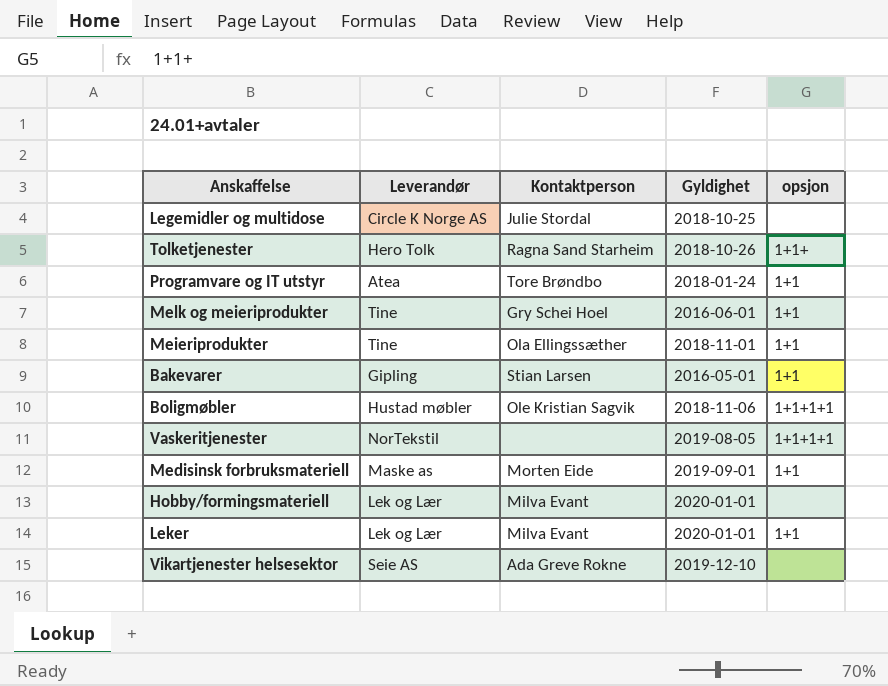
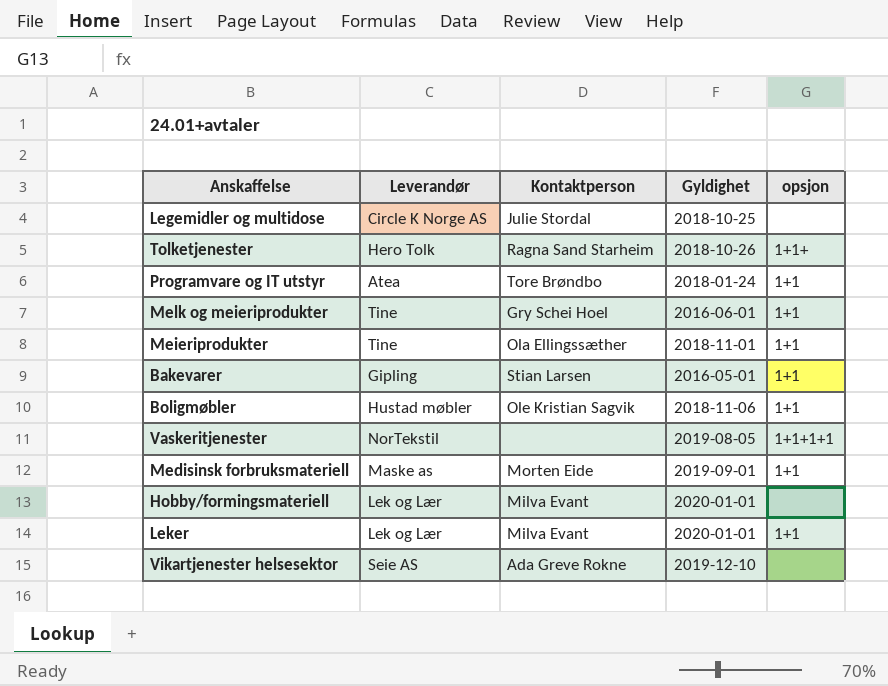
Boligmøbler | opsjon: 1+1+1+1 -> 1+1

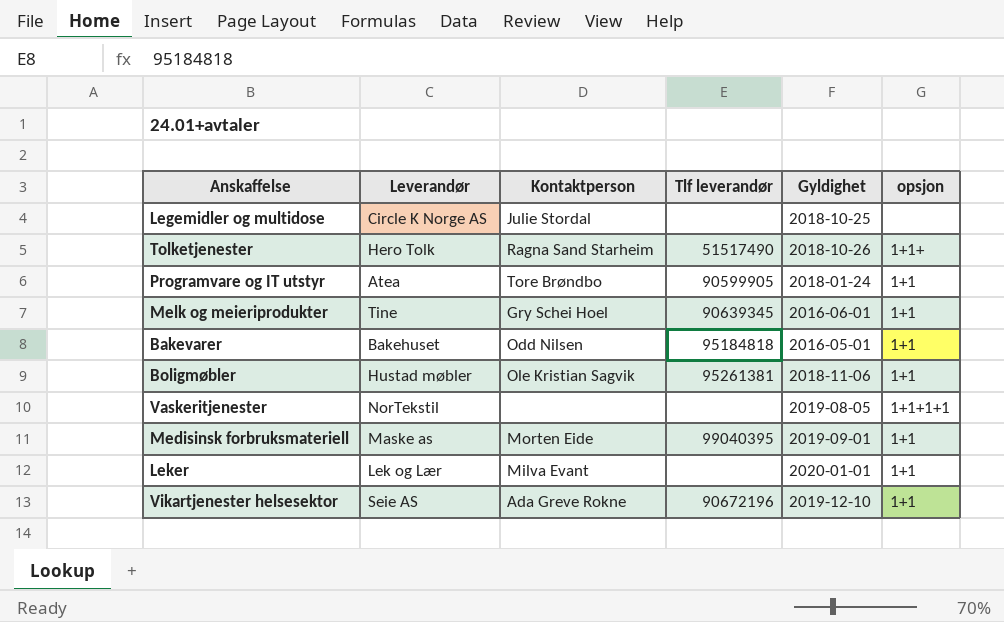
column Tlf leverandør | position: none -> 4
row Meieriprodukter: Tine | Ola Ellingssæther | 2018-11-01 | 1+1 -> none
row Hobby/formingsmateriell: Lek og Lær | Milva Evant | 2020-01-01 | none -> none
Bakevarer | Leverandør: Gipling -> Bakehuset
Bakevarer | Kontaktperson: Stian Larsen -> Odd Nilsen
Vikartjenester helsesektor | opsjon: none -> 1+1

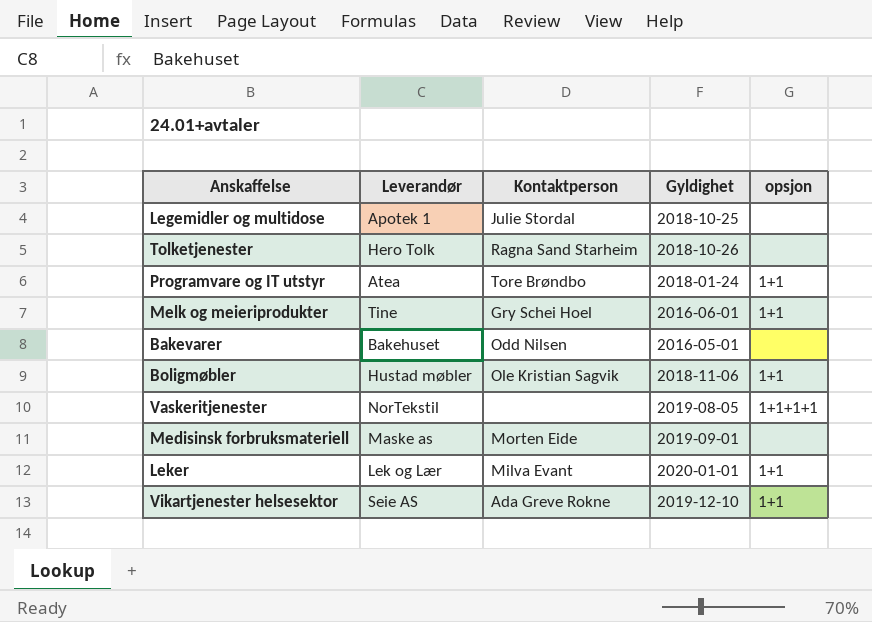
column Tlf leverandør | position: 4 -> none
Legemidler og multidose | Leverandør: Circle K Norge AS -> Apotek 1
Tolketjenester | opsjon: 1+1+ -> none
Bakevarer | opsjon: 1+1 -> none
Medisinsk forbruksmateriell | opsjon: 1+1 -> none

